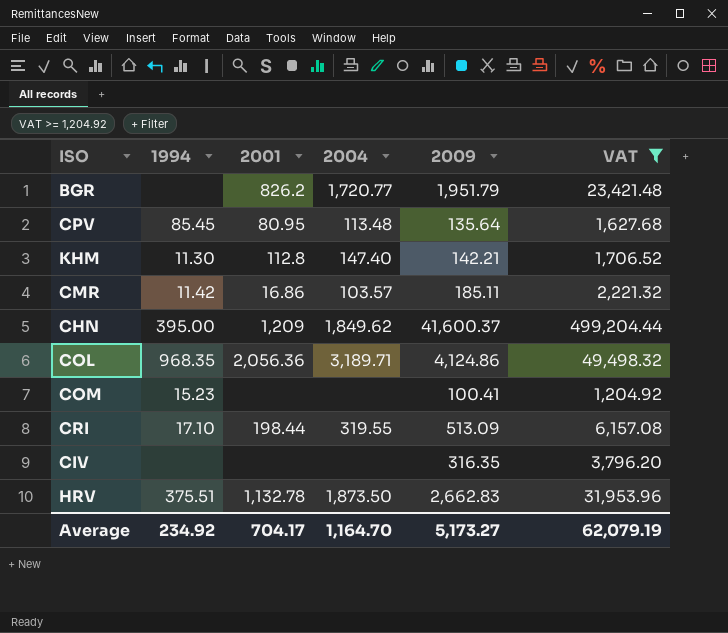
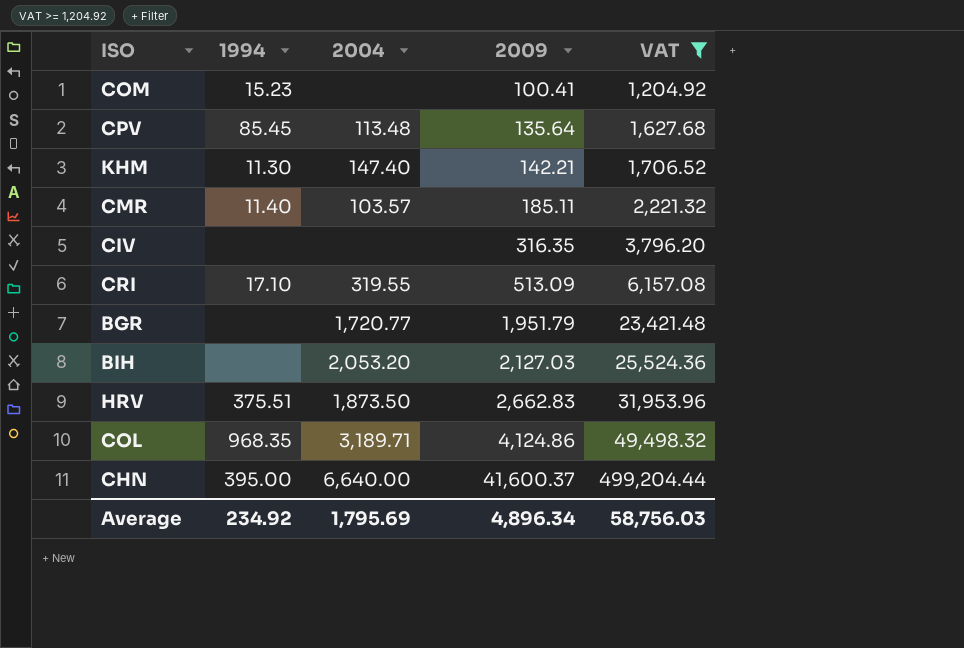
row order: none -> 2009 ascending
column 2001 | position: 3 -> none
CMR | 1994: 11.42 -> 11.40
row BIH: none -> none | 2,053.20 | 2,127.03 | 25,524.36
CHN | 2004: 1,849.62 -> 6,640.00
Average | 2004: 1,164.70 -> 1,795.69
Average | 2009: 5,173.27 -> 4,896.34
Average | VAT: 62,079.19 -> 58,756.03

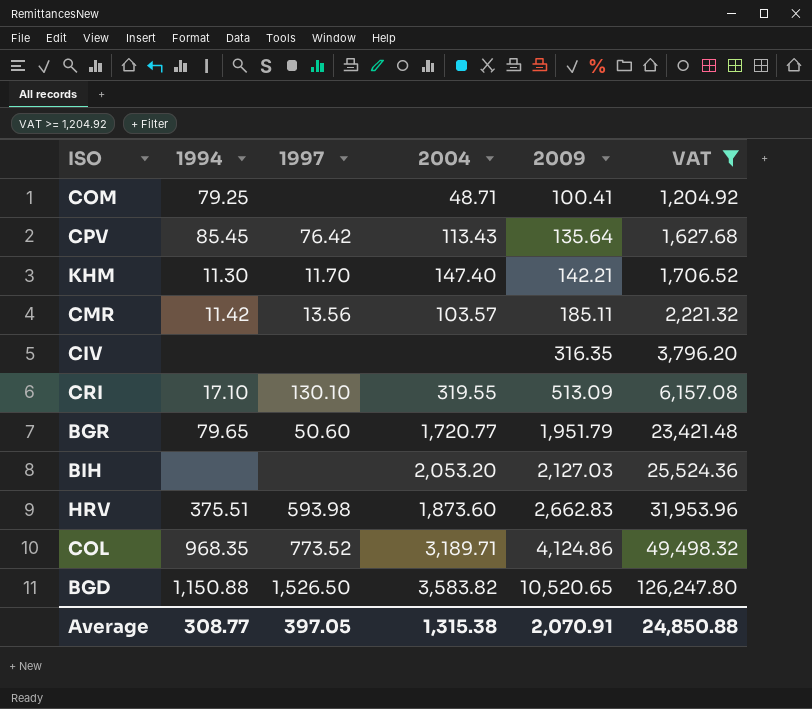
column 1997 | position: none -> 3
row CHN: 395.00 | 6,640.00 | 41,600.37 | 499,204.44 -> none
COM | 1994: 15.23 -> 79.25
COM | 2004: none -> 48.71
CPV | 2004: 113.48 -> 113.43
CMR | 1994: 11.40 -> 11.42
BGR | 1994: none -> 79.65
HRV | 2004: 1,873.50 -> 1,873.60
row BGD: none -> 1,150.88 | 1,526.50 | 3,583.82 | 10,520.65 | 126,247.80
Average | 1994: 234.92 -> 308.77
Average | 2004: 1,795.69 -> 1,315.38
Average | 2009: 4,896.34 -> 2,070.91
Average | VAT: 58,756.03 -> 24,850.88

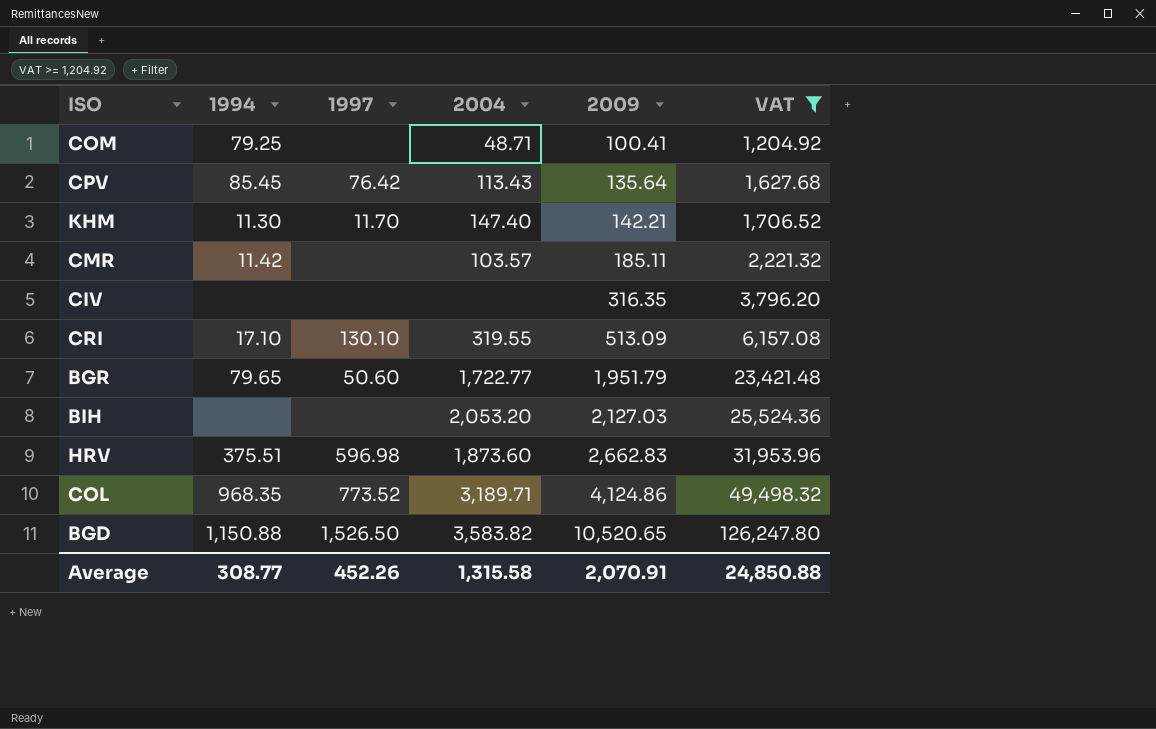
CMR | 1997: 13.56 -> none
BGR | 2004: 1,720.77 -> 1,722.77
HRV | 1997: 593.98 -> 596.98
Average | 1997: 397.05 -> 452.26
Average | 2004: 1,315.38 -> 1,315.58

